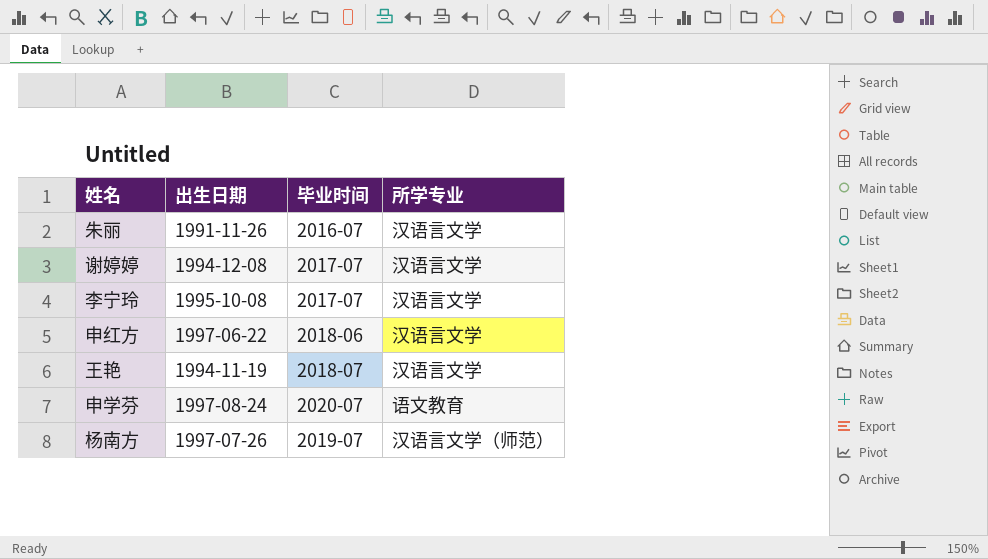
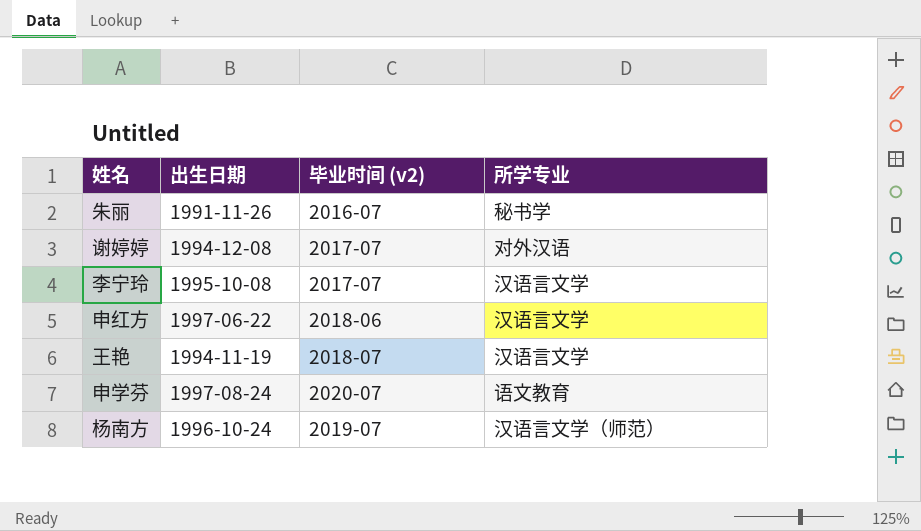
column name: 毕业时间 -> 毕业时间 (v2)
朱丽 | 所学专业: 汉语言文学 -> 秘书学
谢婷婷 | 所学专业: 汉语言文学 -> 对外汉语
杨南方 | 出生日期: 1997-07-26 -> 1996-10-24

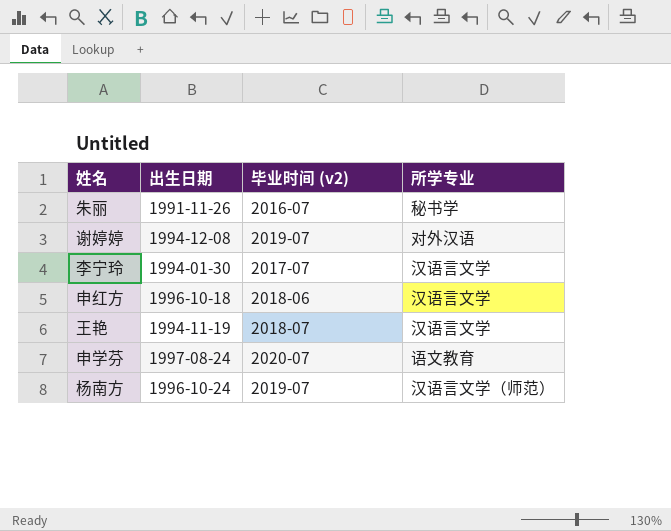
谢婷婷 | 毕业时间 (v2): 2017-07 -> 2019-07
李宁玲 | 出生日期: 1995-10-08 -> 1994-01-30
申红方 | 出生日期: 1997-06-22 -> 1996-10-18

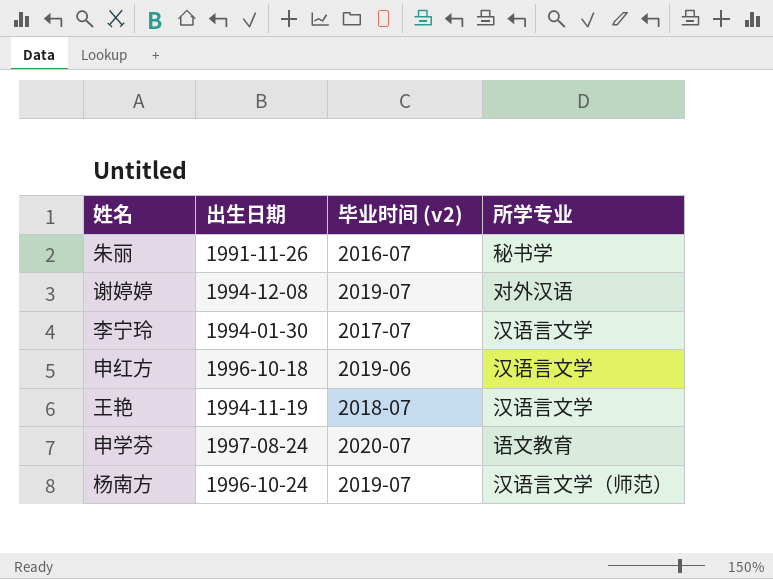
申红方 | 毕业时间 (v2): 2018-06 -> 2019-06

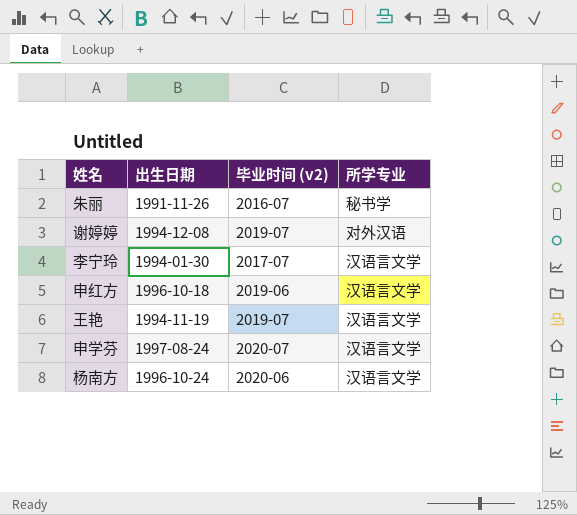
王艳 | 毕业时间 (v2): 2018-07 -> 2019-07
申学芬 | 所学专业: 语文教育 -> 汉语言文学
杨南方 | 毕业时间 (v2): 2019-07 -> 2020-06
杨南方 | 所学专业: 汉语言文学（师范） -> 汉语言文学

